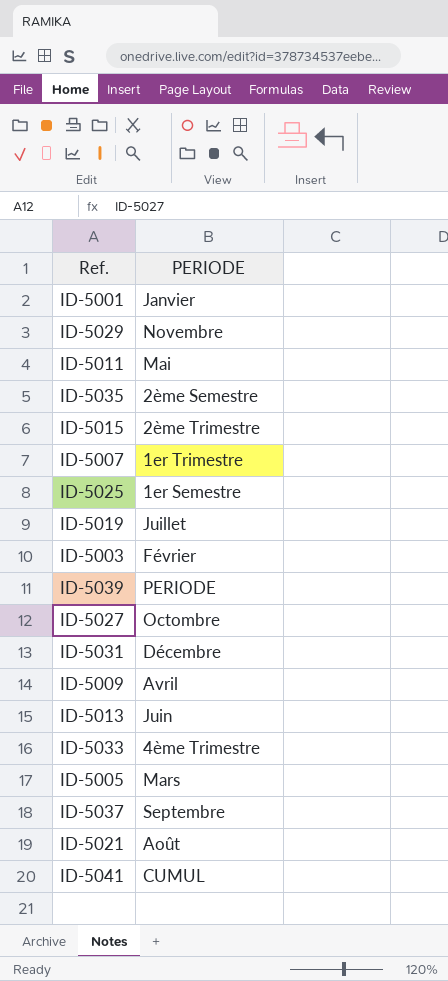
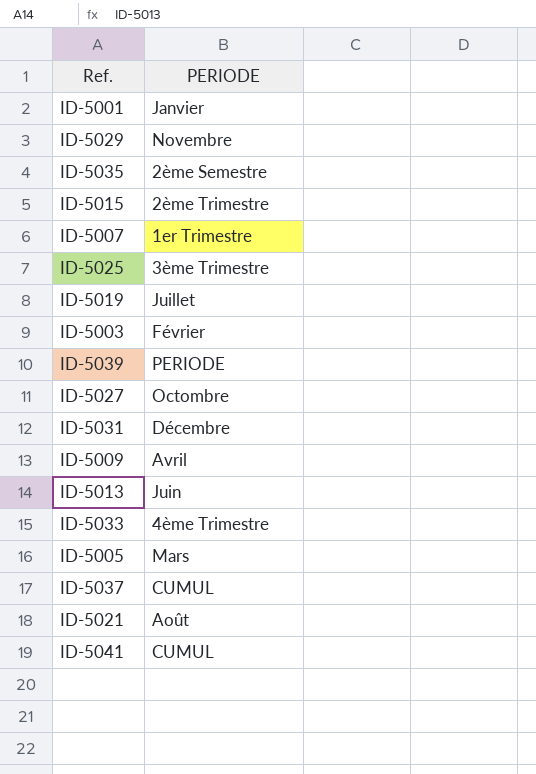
row ID-5011: Mai -> none
ID-5025 | PERIODE: 1er Semestre -> 3ème Trimestre
ID-5037 | PERIODE: Septembre -> CUMUL

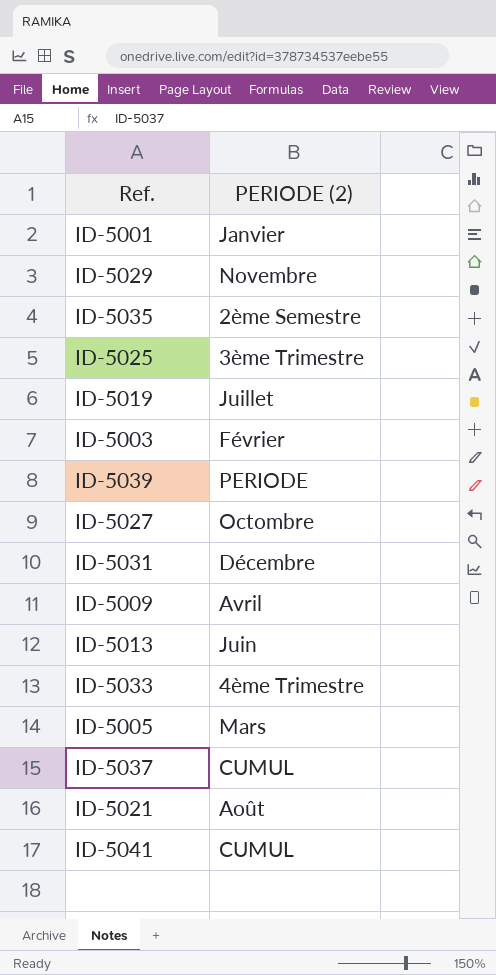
column name: PERIODE -> PERIODE (2)
row ID-5015: 2ème Trimestre -> none
row ID-5007: 1er Trimestre -> none

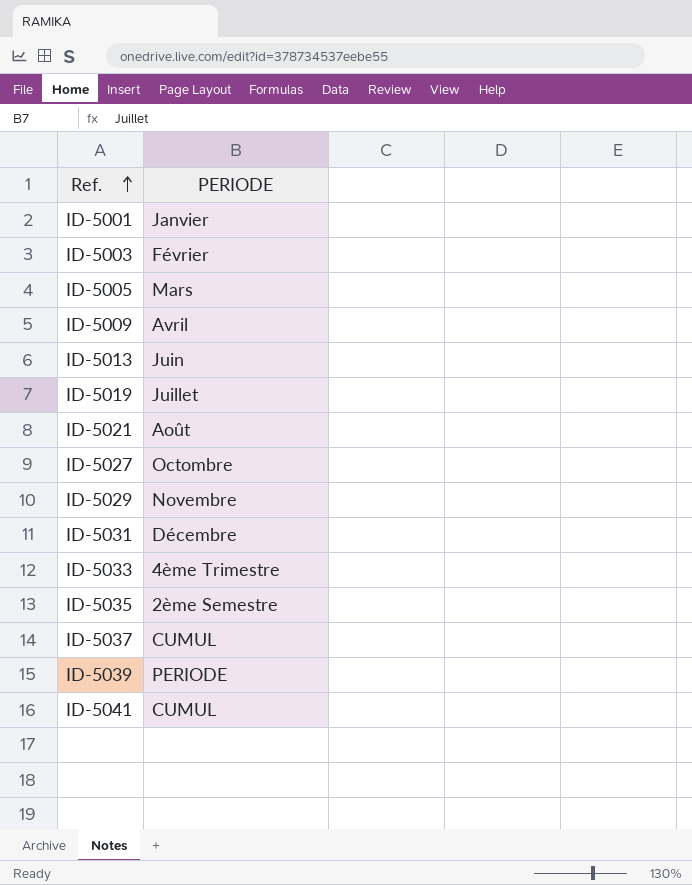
row order: none -> Ref. ascending
column name: PERIODE (2) -> PERIODE
row ID-5025: 3ème Trimestre -> none

